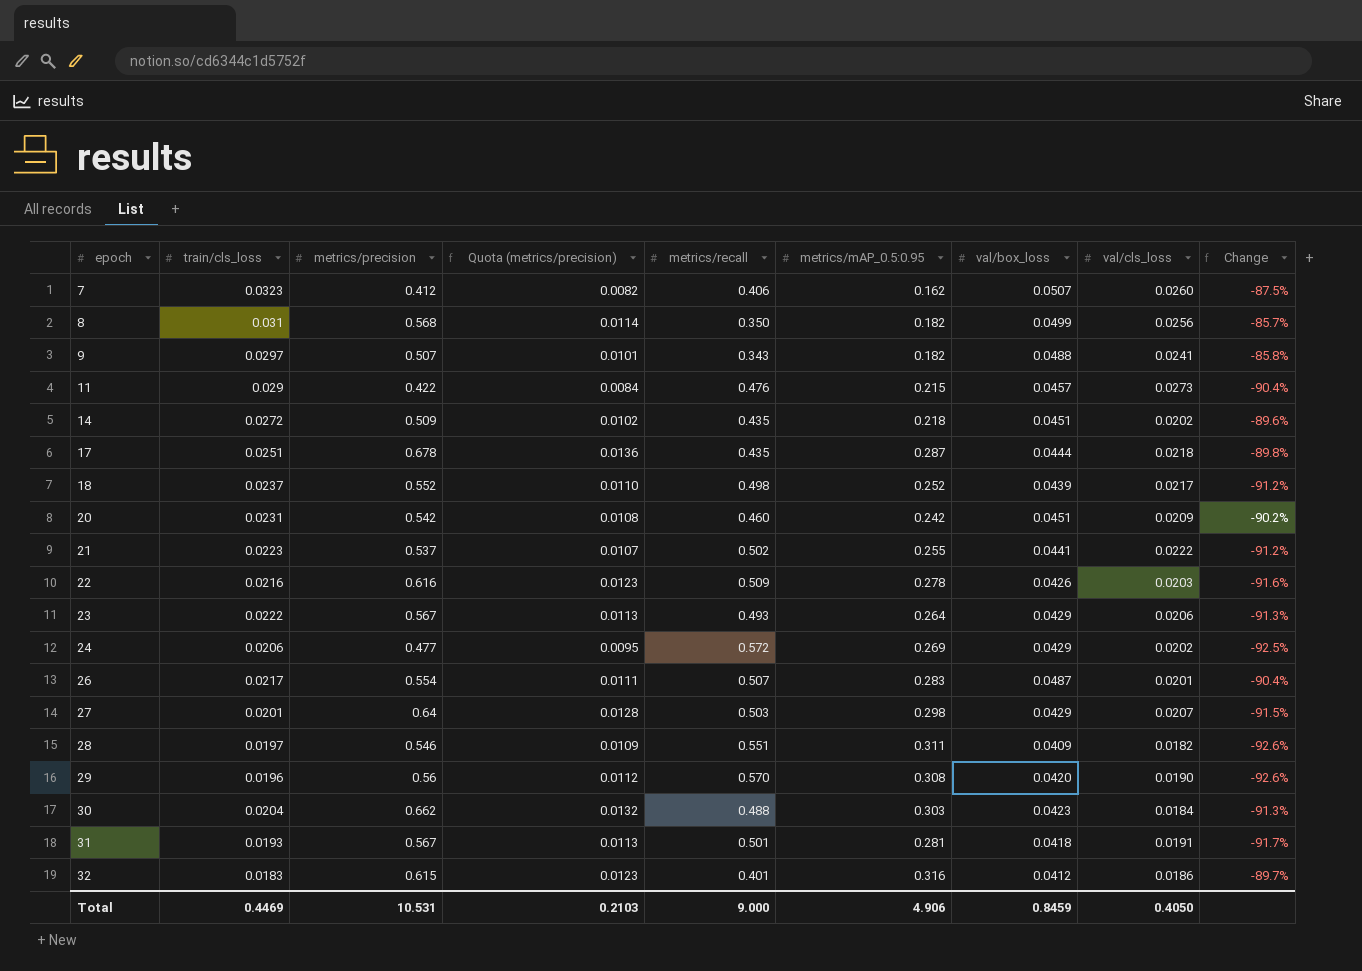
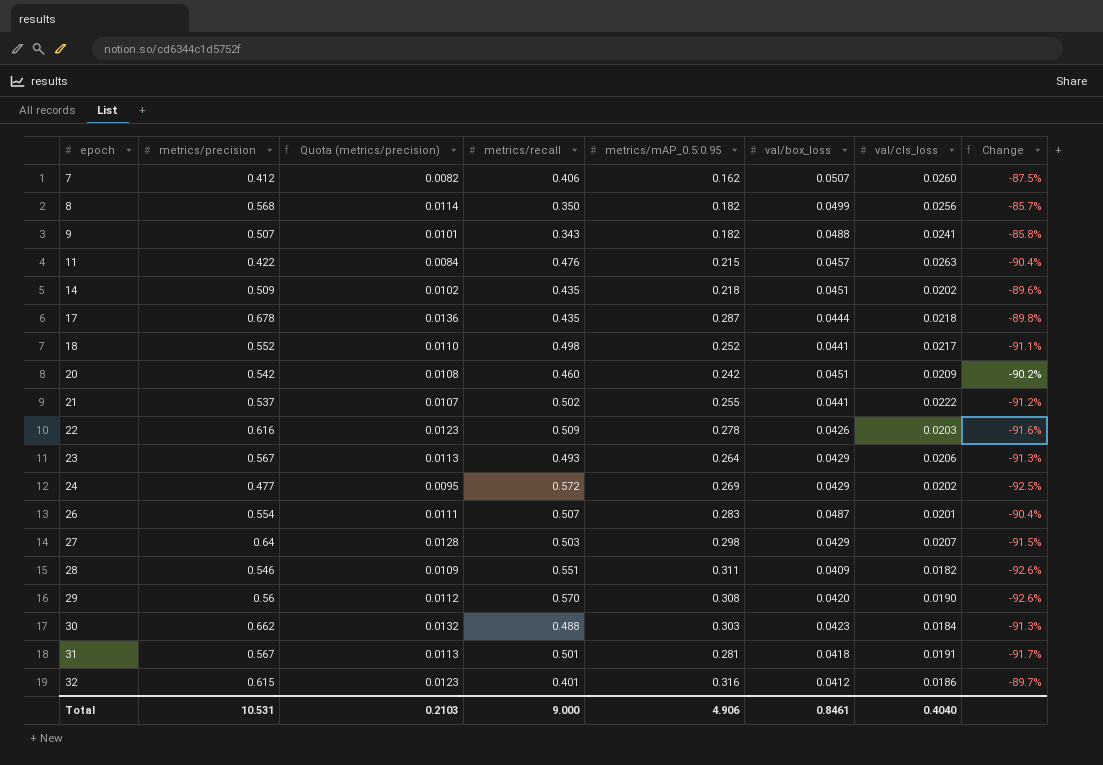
column train/cls_loss | position: 2 -> none
11 | val/cls_loss: 0.0273 -> 0.0263
18 | val/box_loss: 0.0439 -> 0.0441
18 | Change: -91.2% -> -91.1%
Total | val/box_loss: 0.8459 -> 0.8461
Total | val/cls_loss: 0.4050 -> 0.4040

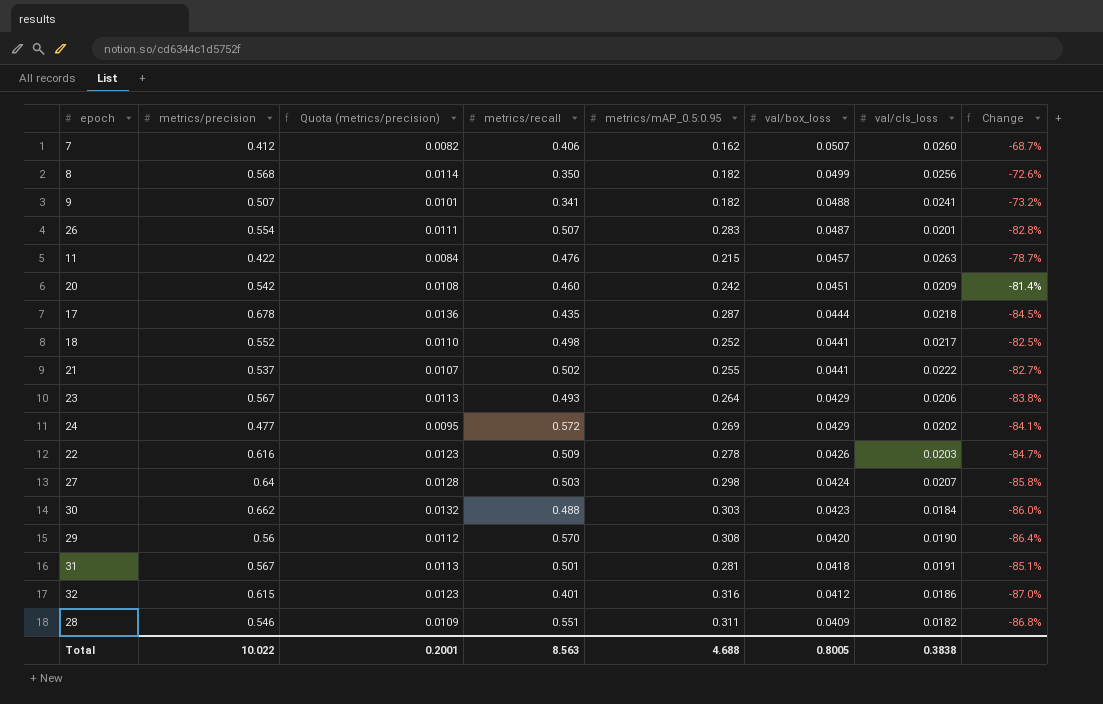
row order: epoch ascending -> val/box_loss descending
column Change | formula: ([val/box_loss] - [metrics/recall]) / [metrics/recall] -> ([val/box_loss] - [metrics/mAP_0.5:0.95]) / [metrics/mAP_0.5:0.95]
row 14: 0.509 | 0.0102 | 0.435 | 0.218 | 0.0451 | 0.0202 | -89.6% -> none
9 | metrics/recall: 0.343 -> 0.341
27 | val/box_loss: 0.0429 -> 0.0424
Total | metrics/precision: 10.531 -> 10.022
Total | Quota (metrics/precision): 0.2103 -> 0.2001
Total | metrics/recall: 9.000 -> 8.563
Total | metrics/mAP_0.5:0.95: 4.906 -> 4.688
Total | val/box_loss: 0.8461 -> 0.8005
Total | val/cls_loss: 0.4040 -> 0.3838

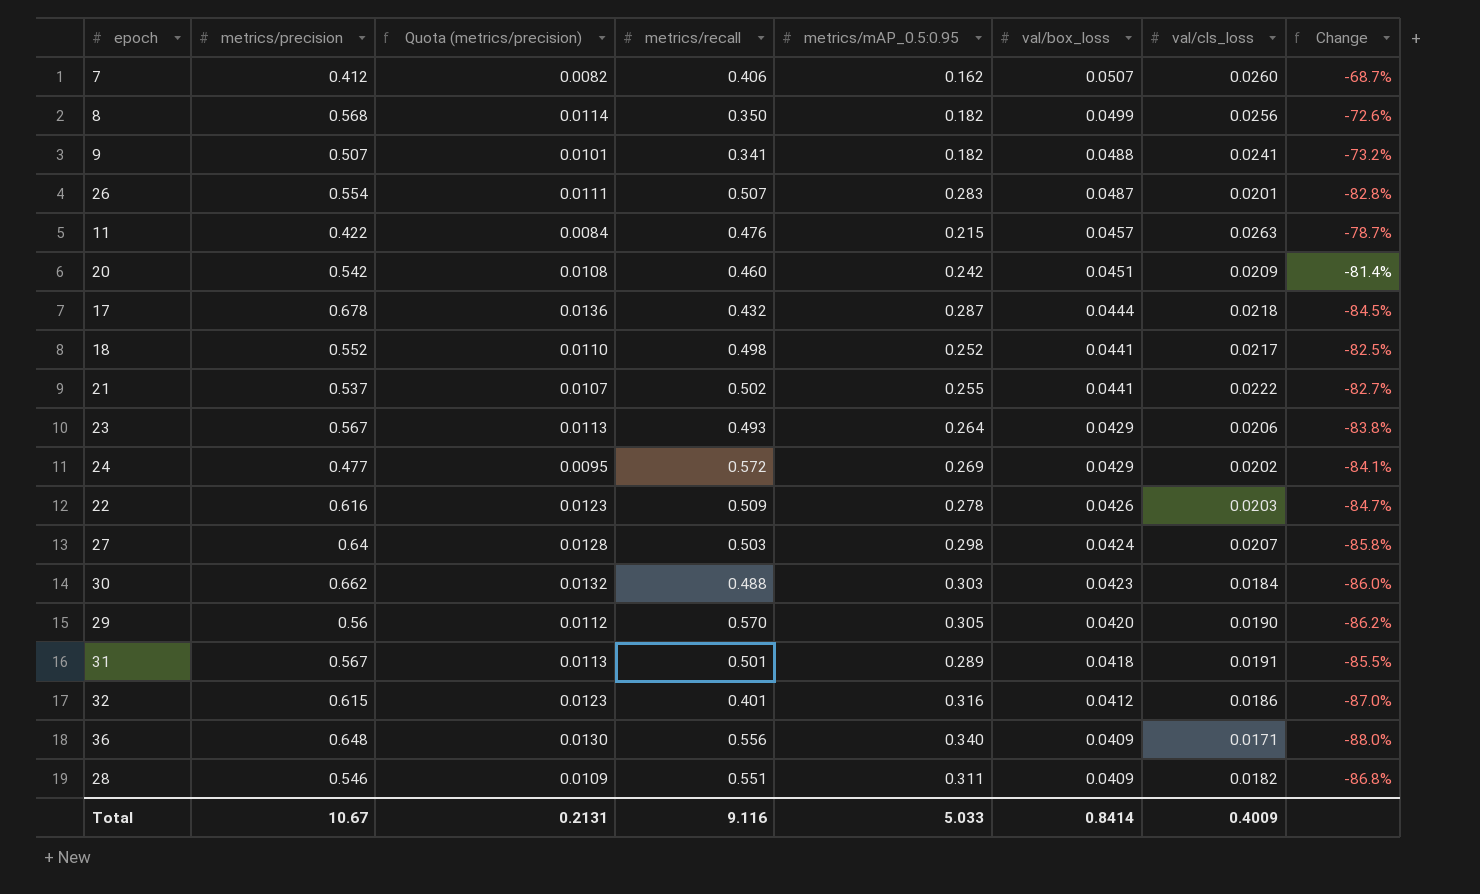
17 | metrics/recall: 0.435 -> 0.432
29 | metrics/mAP_0.5:0.95: 0.308 -> 0.305
29 | Change: -86.4% -> -86.2%
31 | metrics/mAP_0.5:0.95: 0.281 -> 0.289
31 | Change: -85.1% -> -85.5%
row 36: none -> 0.648 | 0.0130 | 0.556 | 0.340 | 0.0409 | 0.0171 | -88.0%
Total | metrics/precision: 10.022 -> 10.67
Total | Quota (metrics/precision): 0.2001 -> 0.2131
Total | metrics/recall: 8.563 -> 9.116
Total | metrics/mAP_0.5:0.95: 4.688 -> 5.033
Total | val/box_loss: 0.8005 -> 0.8414
Total | val/cls_loss: 0.3838 -> 0.4009

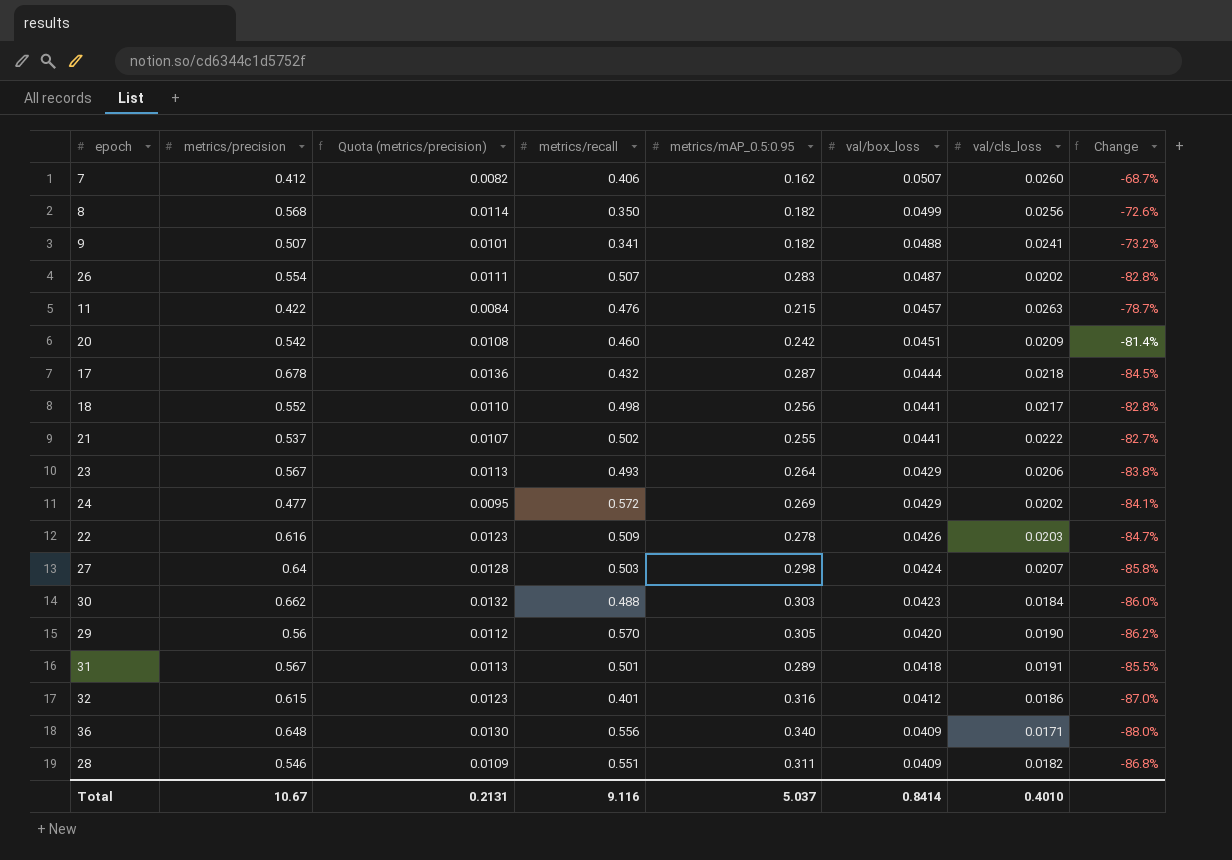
26 | val/cls_loss: 0.0201 -> 0.0202
18 | metrics/mAP_0.5:0.95: 0.252 -> 0.256
18 | Change: -82.5% -> -82.8%
Total | metrics/mAP_0.5:0.95: 5.033 -> 5.037
Total | val/cls_loss: 0.4009 -> 0.4010

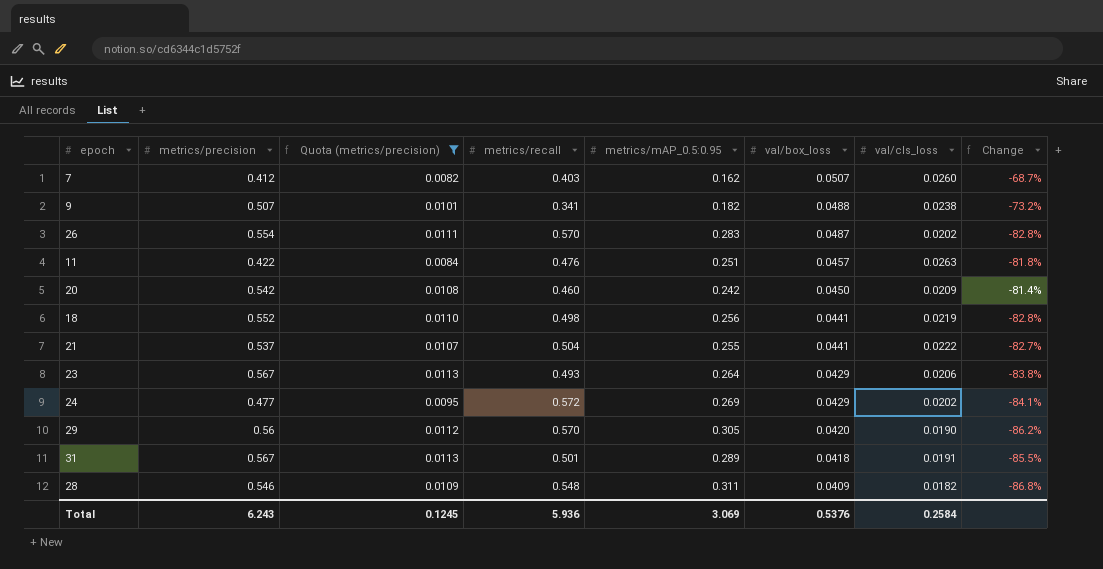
filter: none -> Quota (metrics/precision) <= 0.0113
7 | metrics/recall: 0.406 -> 0.403
9 | val/cls_loss: 0.0241 -> 0.0238
26 | metrics/recall: 0.507 -> 0.570
11 | metrics/mAP_0.5:0.95: 0.215 -> 0.251
11 | Change: -78.7% -> -81.8%
20 | val/box_loss: 0.0451 -> 0.0450
18 | val/cls_loss: 0.0217 -> 0.0219
21 | metrics/recall: 0.502 -> 0.504
28 | metrics/recall: 0.551 -> 0.548
Total | metrics/precision: 10.67 -> 6.243
Total | Quota (metrics/precision): 0.2131 -> 0.1245
Total | metrics/recall: 9.116 -> 5.936
Total | metrics/mAP_0.5:0.95: 5.037 -> 3.069
Total | val/box_loss: 0.8414 -> 0.5376
Total | val/cls_loss: 0.4010 -> 0.2584

